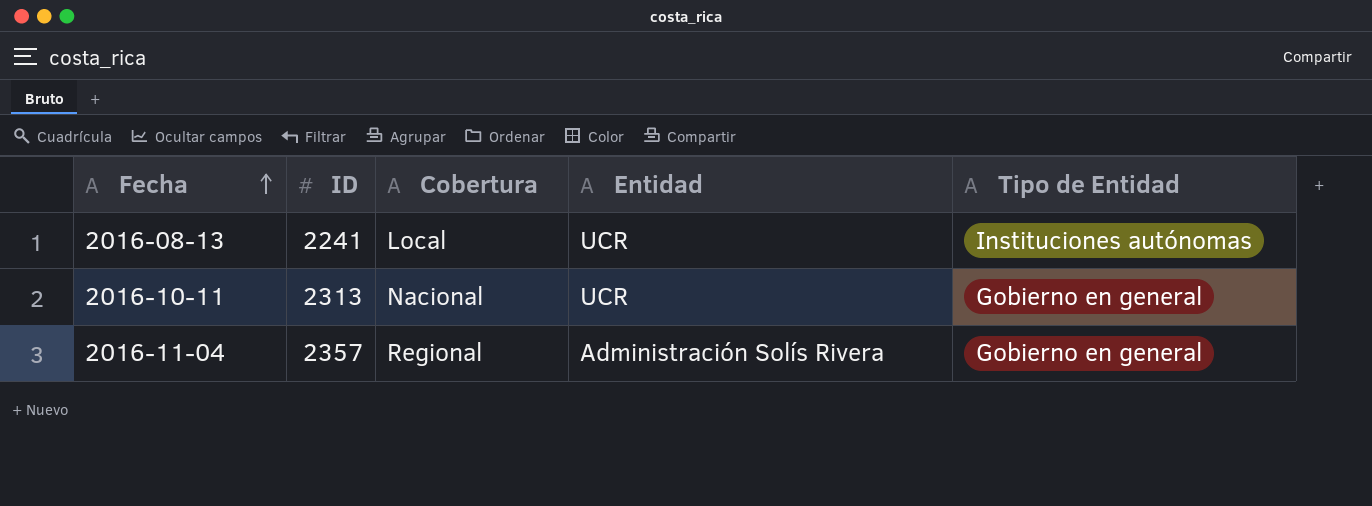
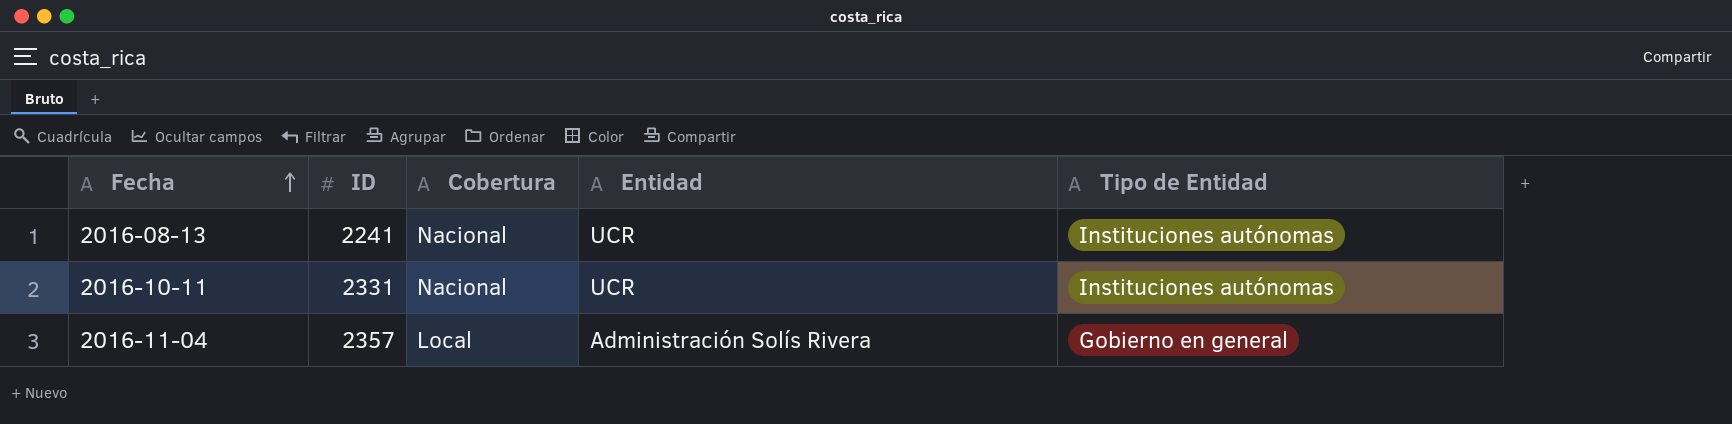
2016-08-13 | Cobertura: Local -> Nacional
2016-10-11 | ID: 2313 -> 2331
2016-10-11 | Tipo de Entidad: Gobierno en general -> Instituciones autónomas
2016-11-04 | Cobertura: Regional -> Local

